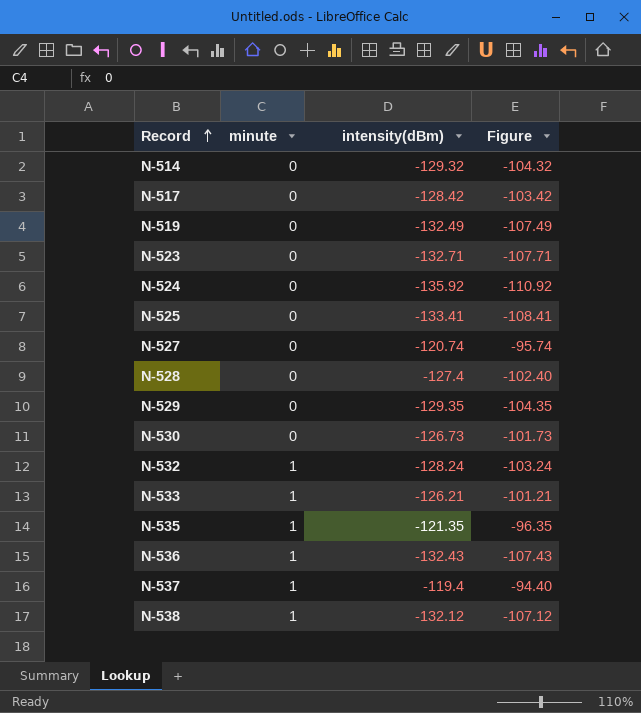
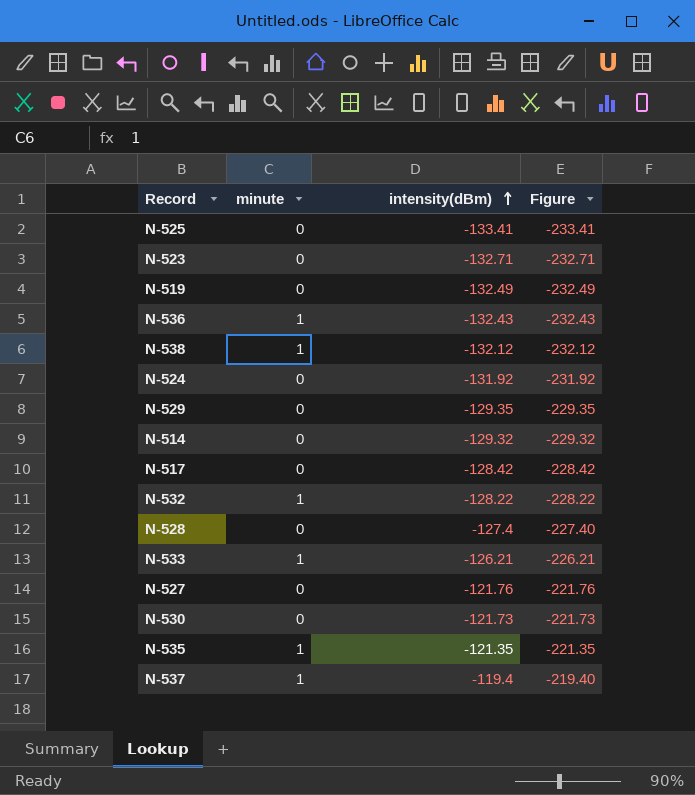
row order: Record ascending -> intensity(dBm) ascending
column Figure | formula: [intensity(dBm)] + 25 -> [intensity(dBm)] - 100
N-524 | intensity(dBm): -135.92 -> -131.92
N-532 | intensity(dBm): -128.24 -> -128.22
N-527 | intensity(dBm): -120.74 -> -121.76
N-530 | intensity(dBm): -126.73 -> -121.73

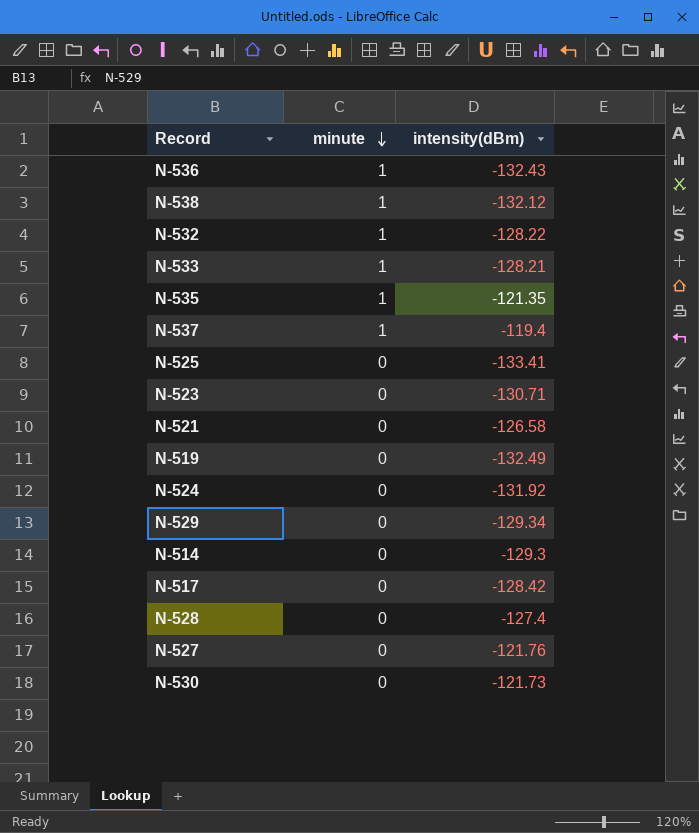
row order: intensity(dBm) ascending -> minute descending
column Figure | formula: [intensity(dBm)] - 100 -> none
N-533 | intensity(dBm): -126.21 -> -128.21
N-523 | intensity(dBm): -132.71 -> -130.71
row N-521: none -> 0 | -126.58
N-529 | intensity(dBm): -129.35 -> -129.34
N-514 | intensity(dBm): -129.32 -> -129.3

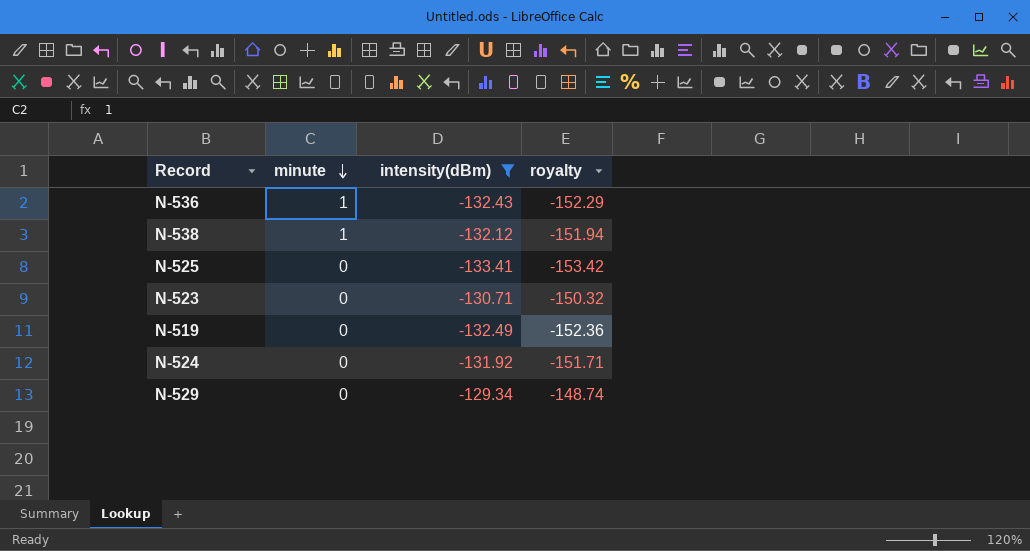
filter: none -> intensity(dBm) <= -129.34
column royalty | formula: none -> [intensity(dBm)] * 1.15

